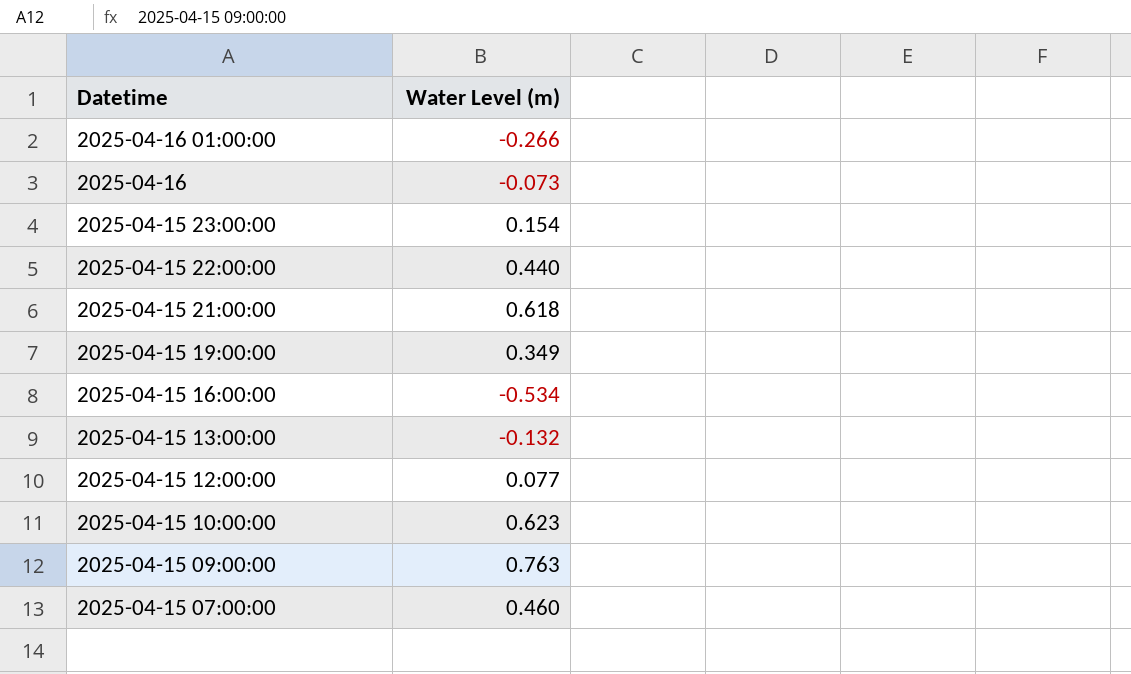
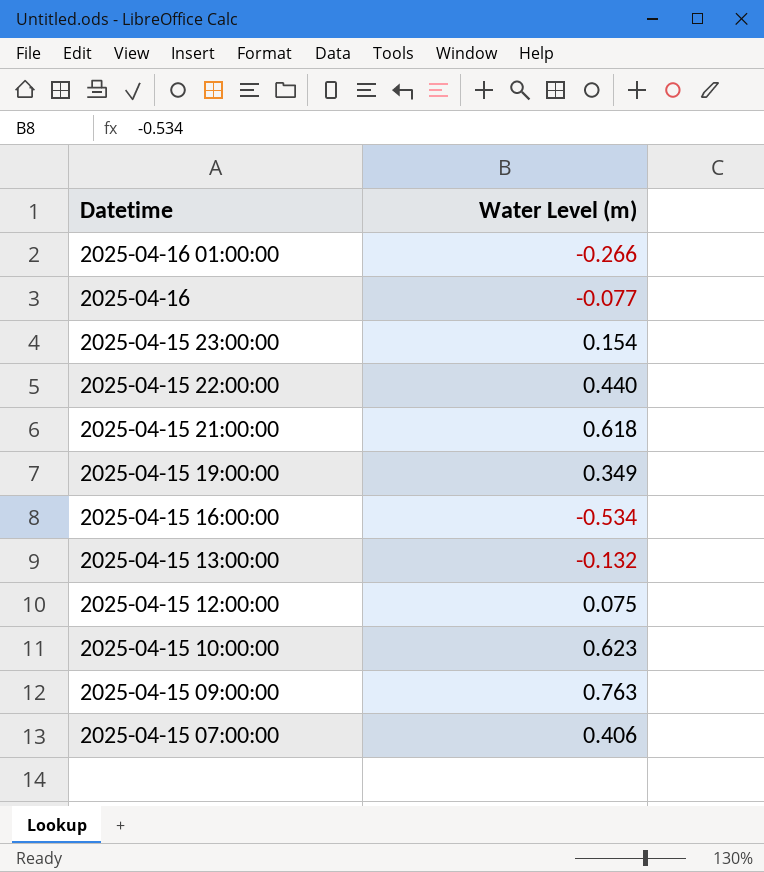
2025-04-16 | Water Level (m): -0.073 -> -0.077
2025-04-15 12:00:00 | Water Level (m): 0.077 -> 0.075
2025-04-15 07:00:00 | Water Level (m): 0.460 -> 0.406

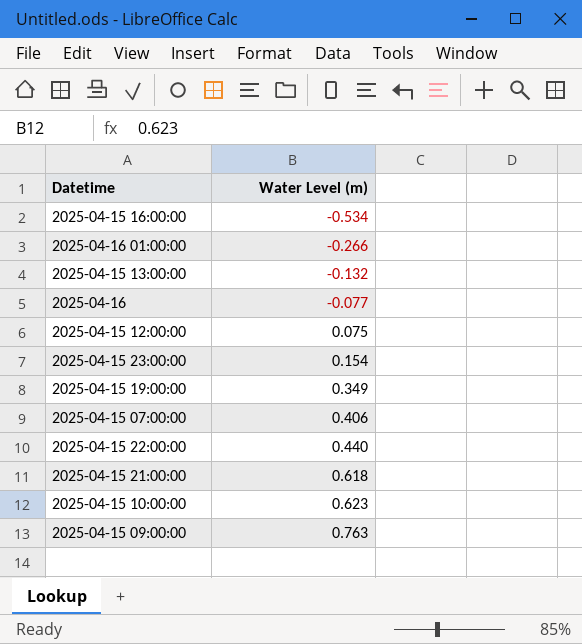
row order: Datetime descending -> Water Level (m) ascending

